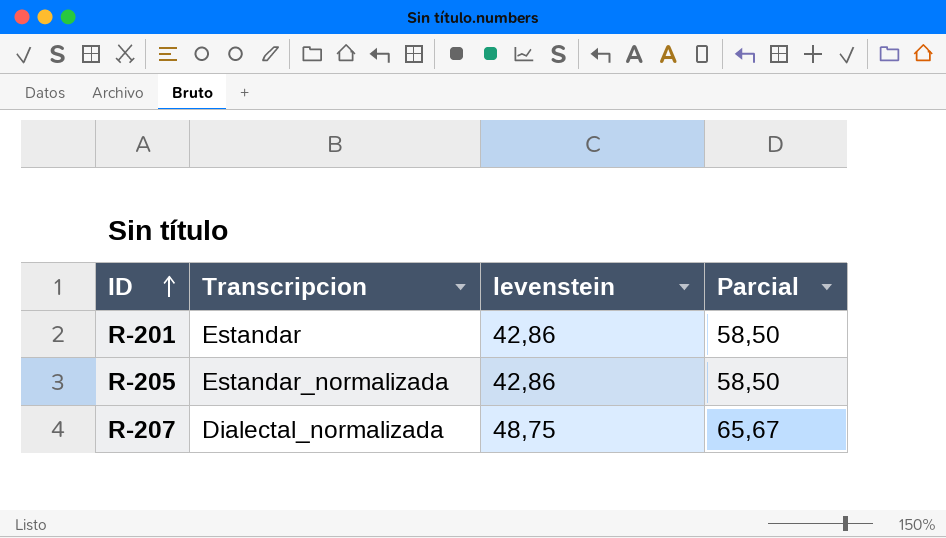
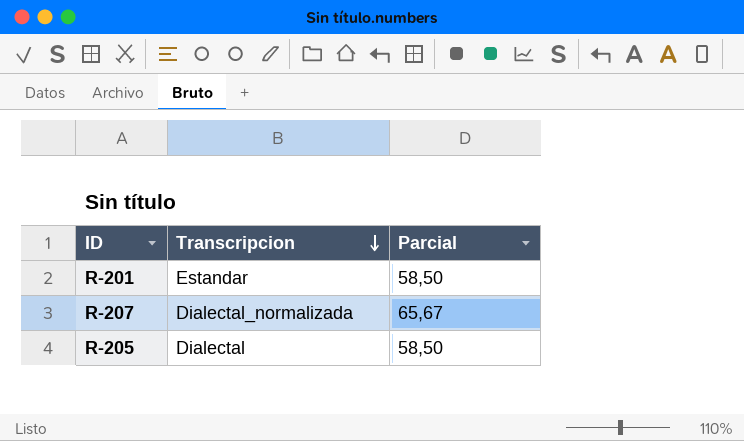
row order: ID ascending -> Transcripcion descending
column levenstein | position: 3 -> none
R-205 | Transcripcion: Estandar_normalizada -> Dialectal

